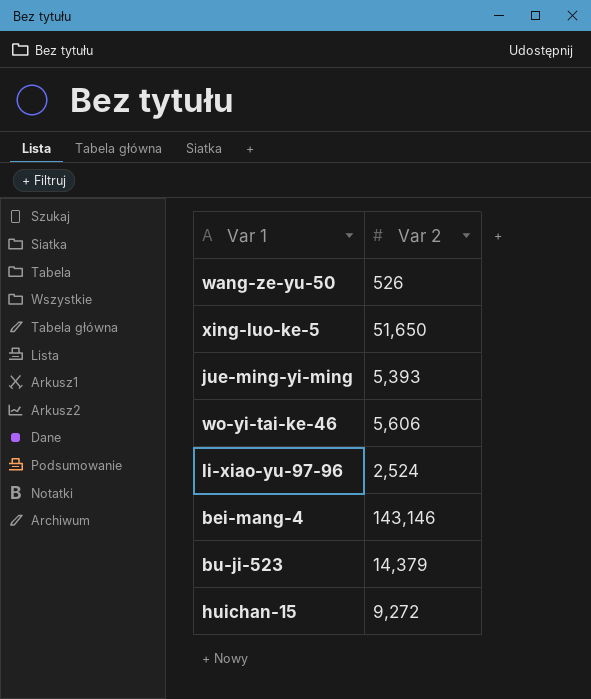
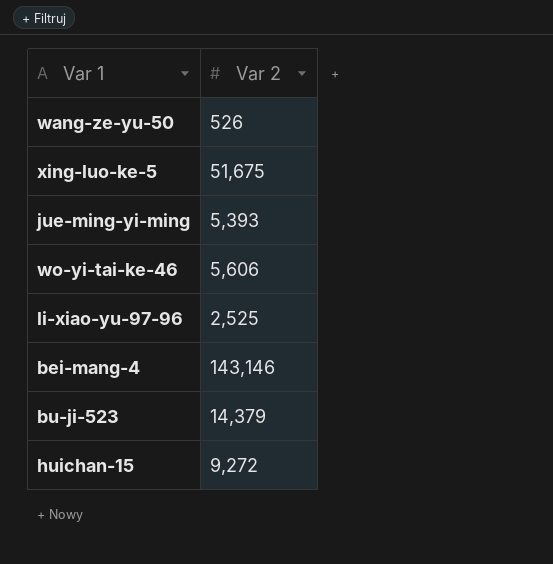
xing-luo-ke-5 | Var 2: 51,650 -> 51,675
li-xiao-yu-97-96 | Var 2: 2,524 -> 2,525

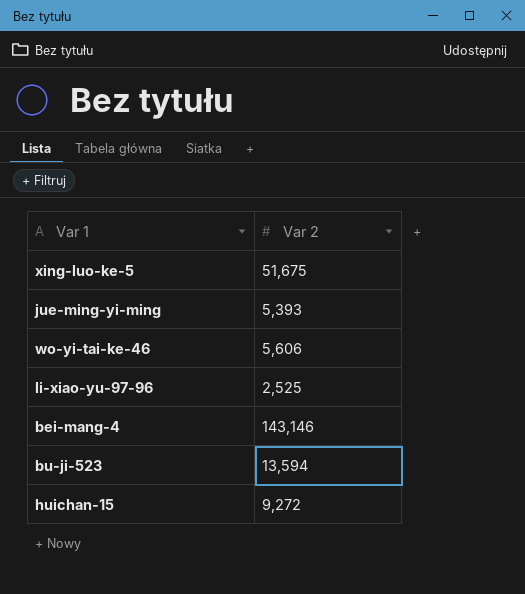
row wang-ze-yu-50: 526 -> none
bu-ji-523 | Var 2: 14,379 -> 13,594

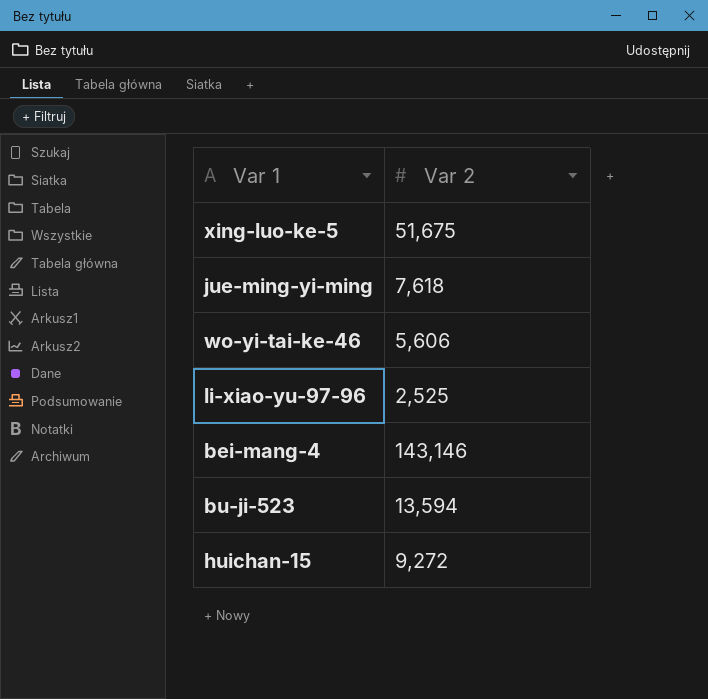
jue-ming-yi-ming | Var 2: 5,393 -> 7,618

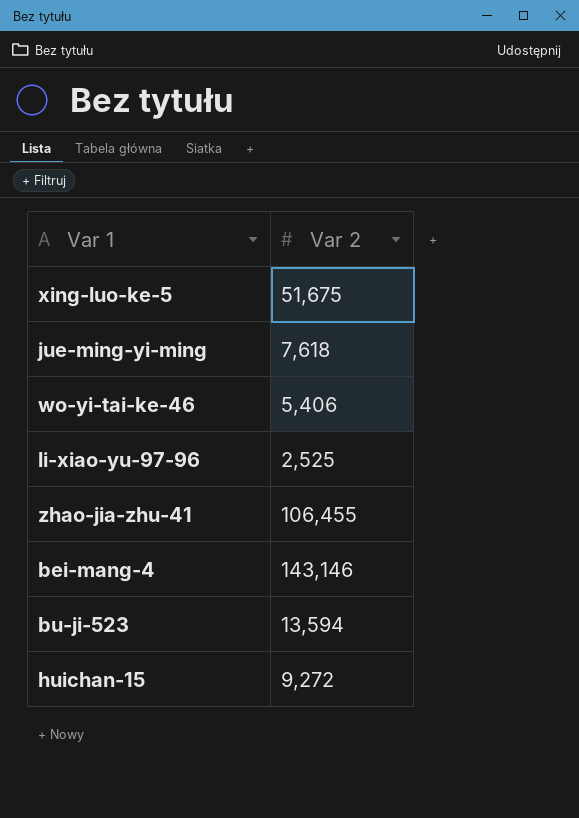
wo-yi-tai-ke-46 | Var 2: 5,606 -> 5,406
row zhao-jia-zhu-41: none -> 106,455

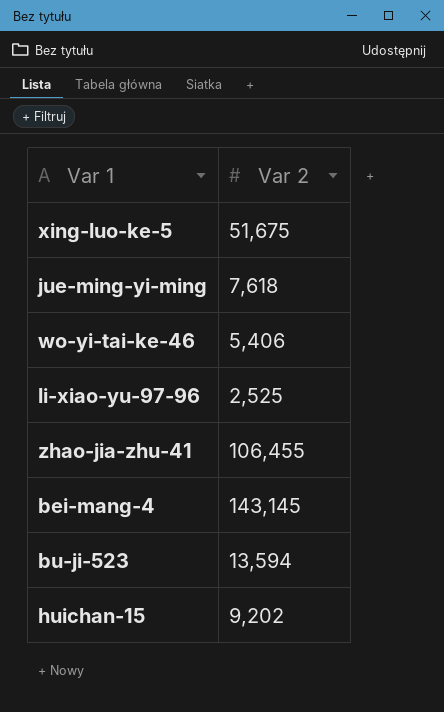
bei-mang-4 | Var 2: 143,146 -> 143,145
huichan-15 | Var 2: 9,272 -> 9,202

